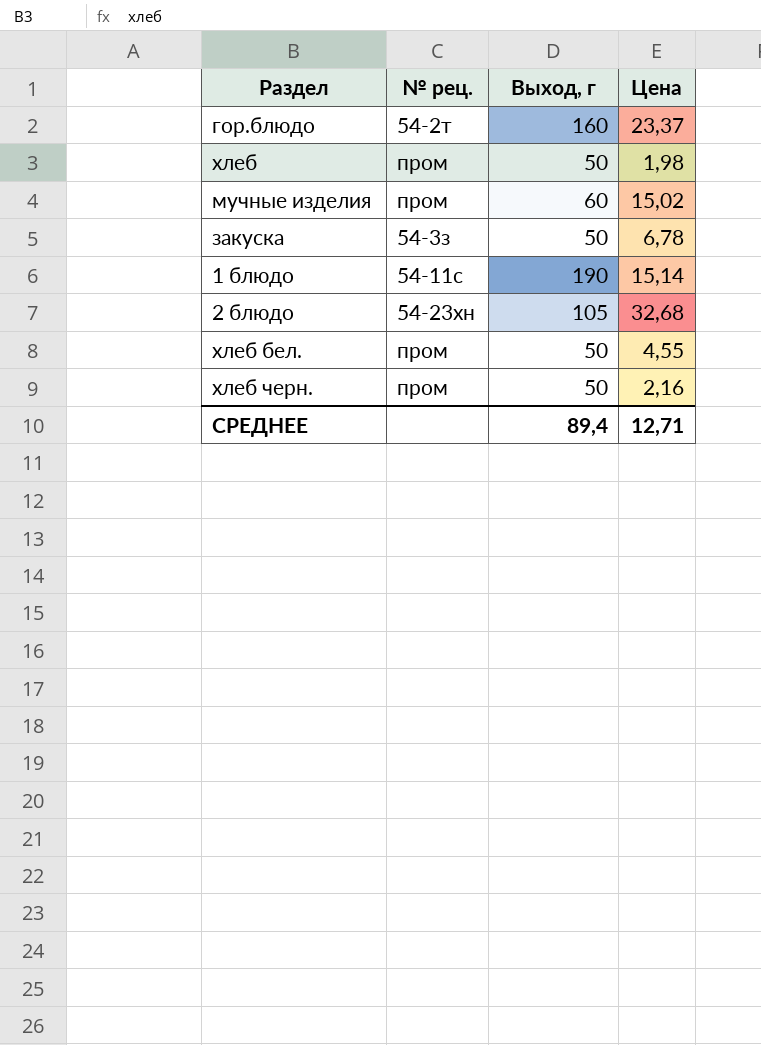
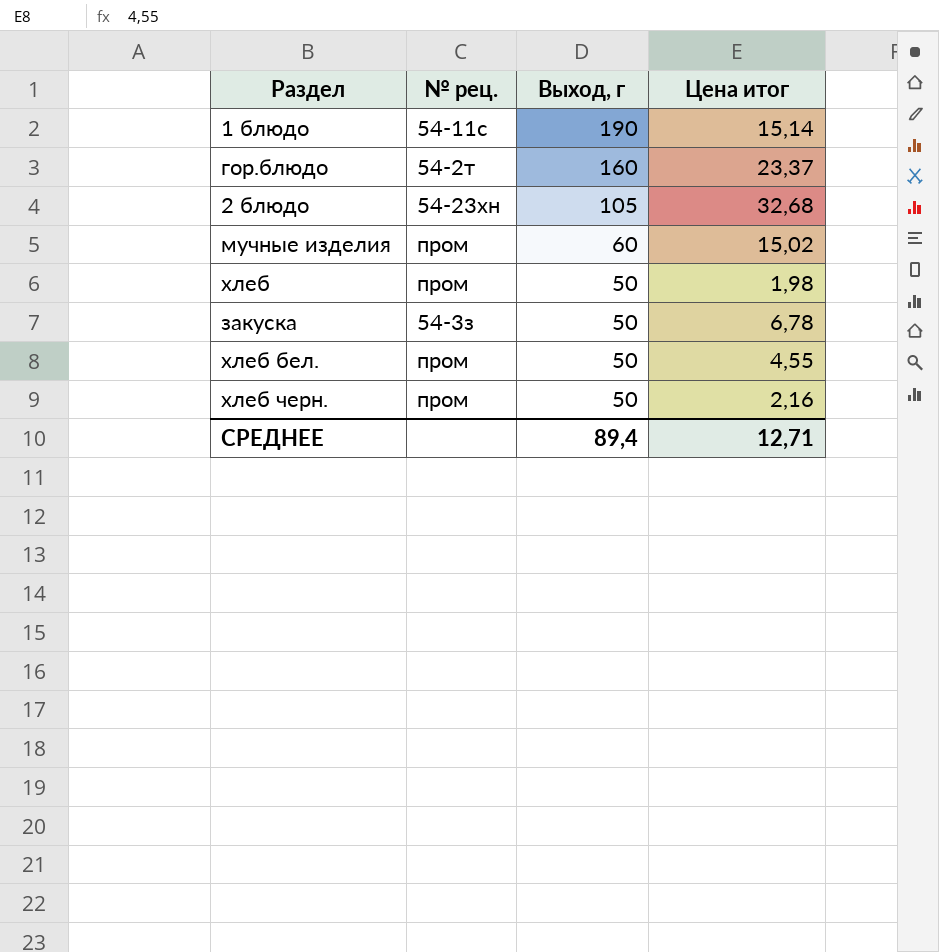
row order: none -> Выход, г descending
column name: Цена -> Цена итог

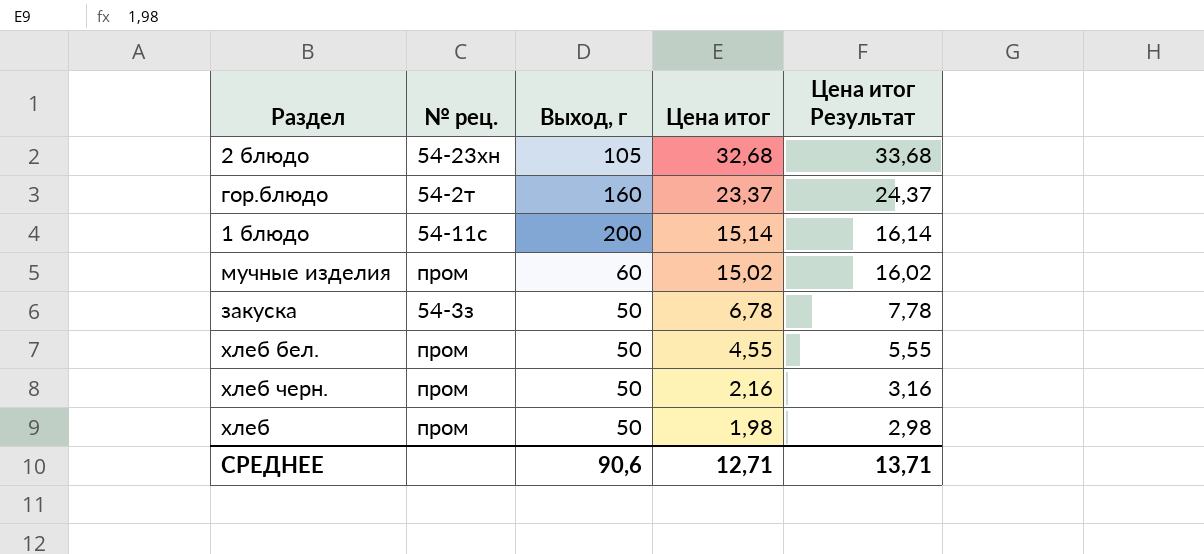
row order: Выход, г descending -> Цена итог descending
column Цена итог Результат | formula: none -> [Цена итог] + 1
1 блюдо | Выход, г: 190 -> 200
СРЕДНЕЕ | Выход, г: 89,4 -> 90,6

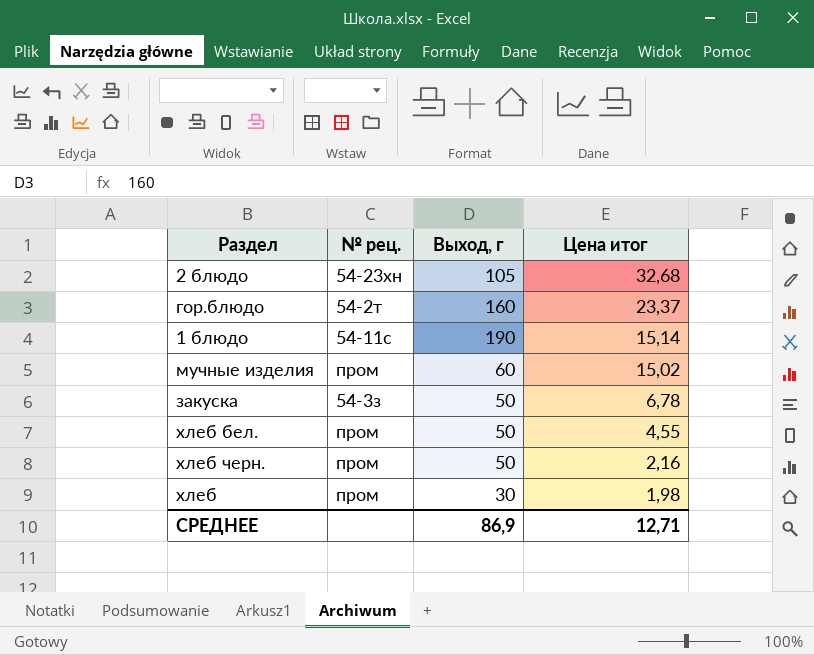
column Цена итог Результат | formula: [Цена итог] + 1 -> none
1 блюдо | Выход, г: 200 -> 190
хлеб | Выход, г: 50 -> 30
СРЕДНЕЕ | Выход, г: 90,6 -> 86,9

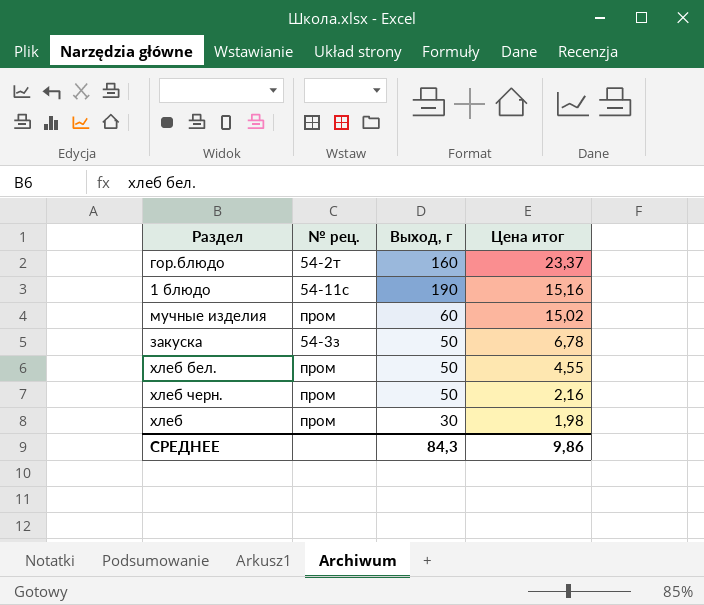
row 2 блюдо: 54-23хн | 105 | 32,68 -> none
1 блюдо | Цена итог: 15,14 -> 15,16
СРЕДНЕЕ | Выход, г: 86,9 -> 84,3
СРЕДНЕЕ | Цена итог: 12,71 -> 9,86

